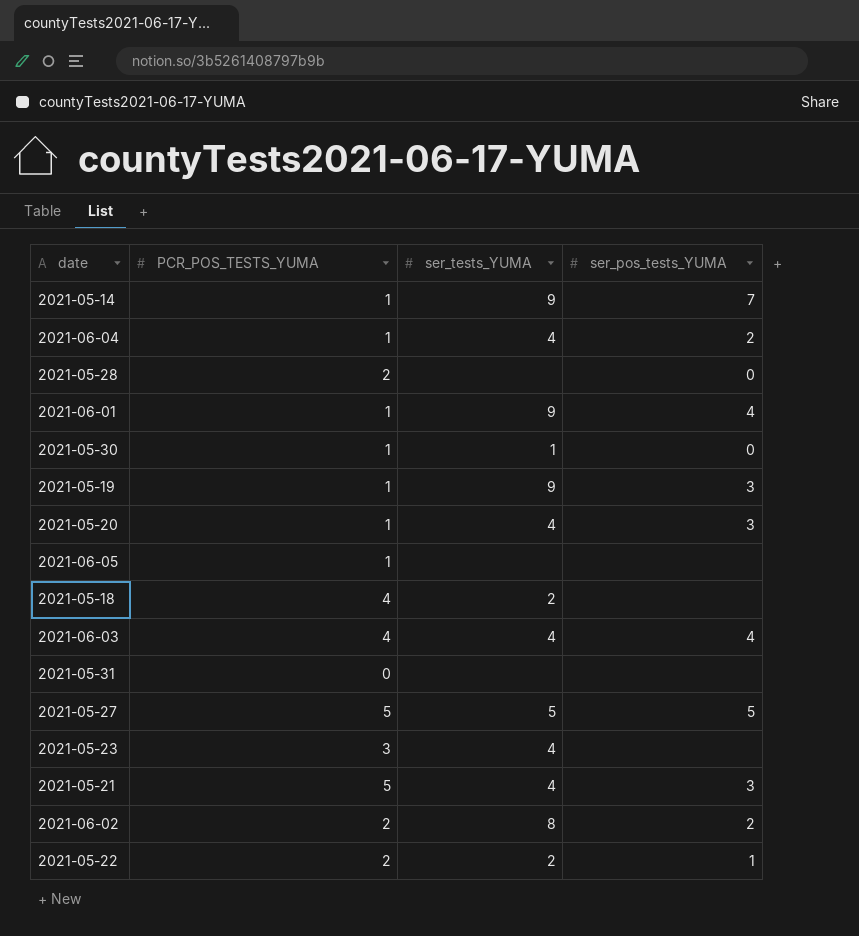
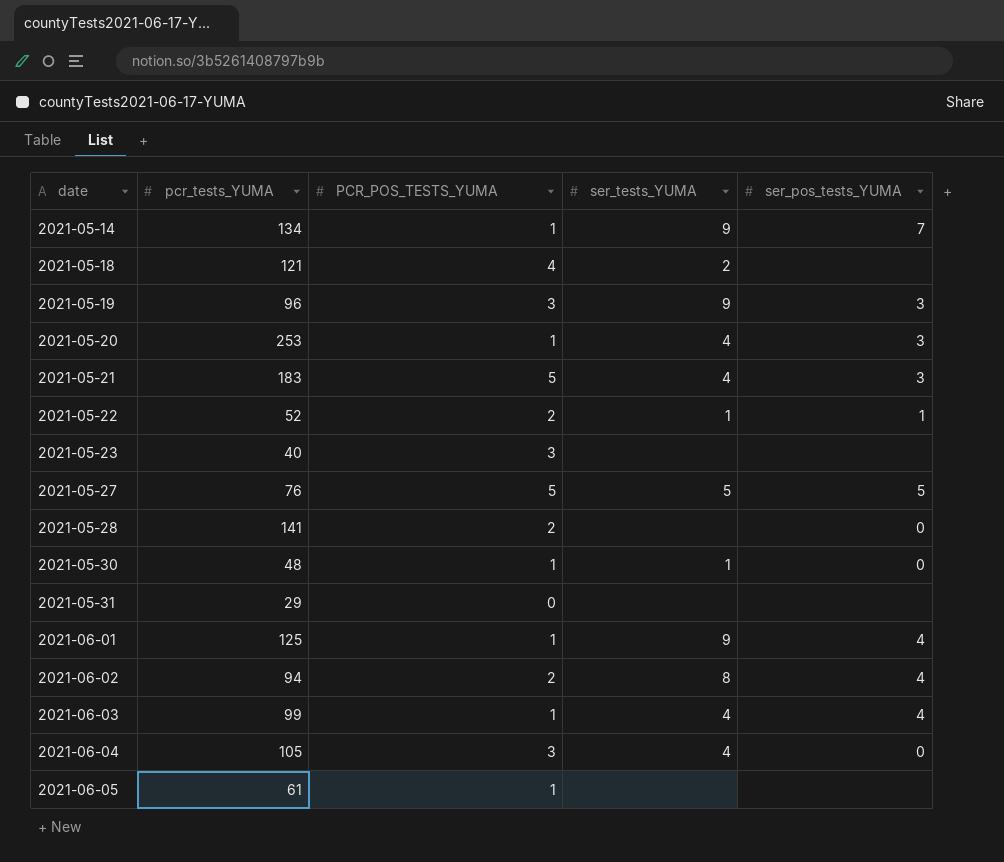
row order: none -> date ascending
column pcr_tests_YUMA | position: none -> 2
2021-05-19 | PCR_POS_TESTS_YUMA: 1 -> 3
2021-05-22 | ser_tests_YUMA: 2 -> 1
2021-05-23 | ser_tests_YUMA: 4 -> none
2021-06-02 | ser_pos_tests_YUMA: 2 -> 4
2021-06-03 | PCR_POS_TESTS_YUMA: 4 -> 1
2021-06-04 | PCR_POS_TESTS_YUMA: 1 -> 3
2021-06-04 | ser_pos_tests_YUMA: 2 -> 0

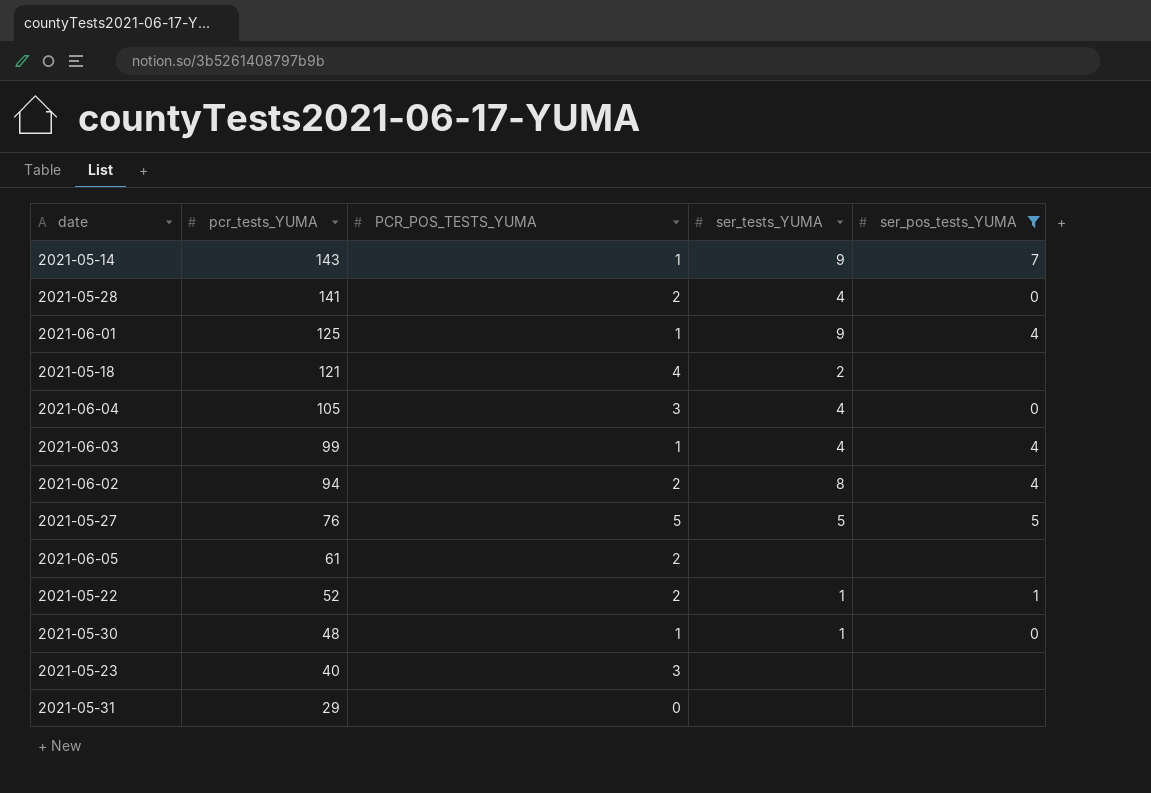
filter: none -> ser_pos_tests_YUMA != 3
row order: date ascending -> pcr_tests_YUMA descending
2021-05-14 | pcr_tests_YUMA: 134 -> 143
2021-05-28 | ser_tests_YUMA: none -> 4
2021-06-05 | PCR_POS_TESTS_YUMA: 1 -> 2

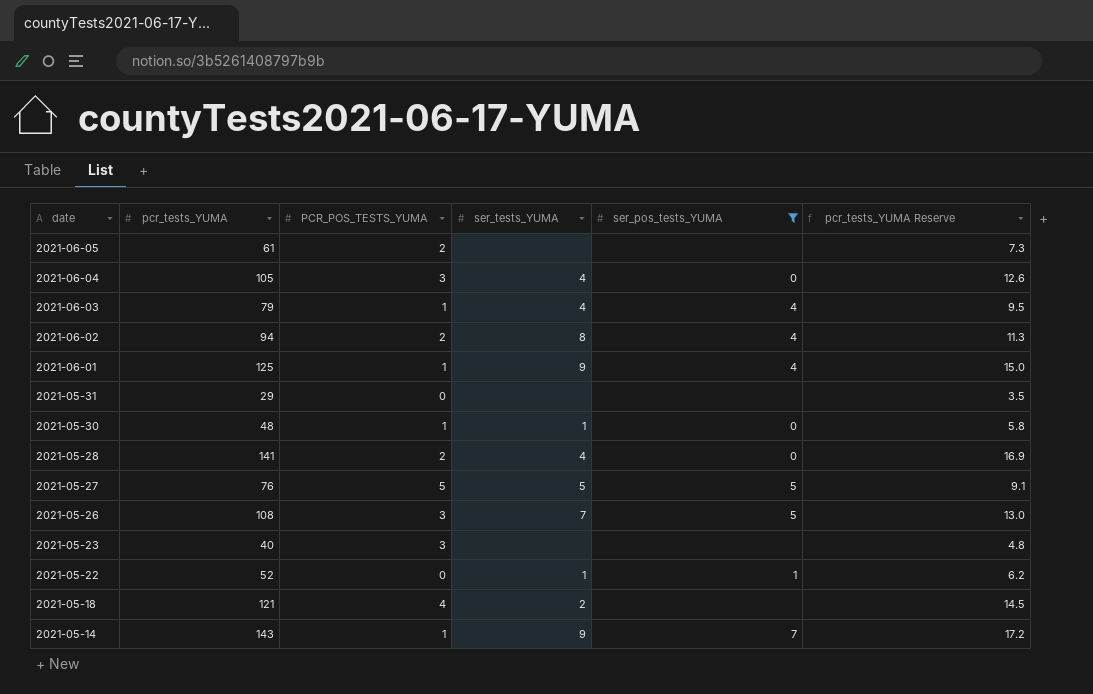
row order: pcr_tests_YUMA descending -> date descending
column pcr_tests_YUMA Reserve | formula: none -> [pcr_tests_YUMA] * 0.12
2021-06-03 | pcr_tests_YUMA: 99 -> 79
row 2021-05-26: none -> 108 | 3 | 7 | 5 | 13.0
2021-05-22 | PCR_POS_TESTS_YUMA: 2 -> 0

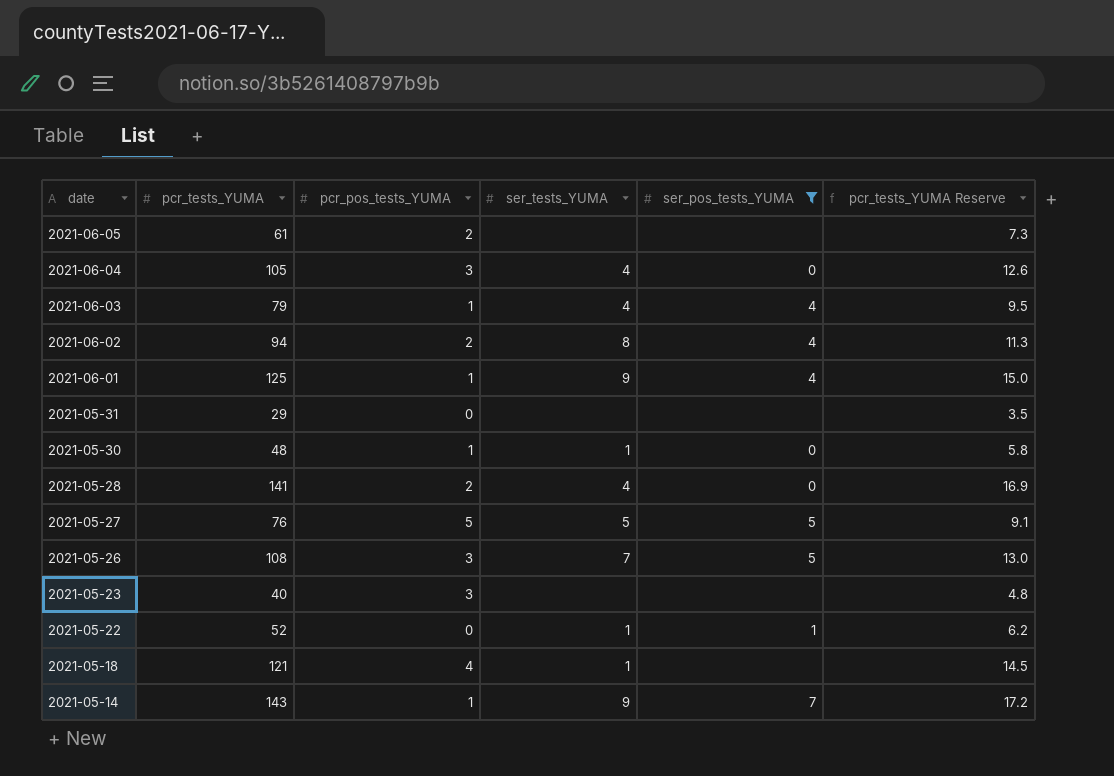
column name: PCR_POS_TESTS_YUMA -> pcr_pos_tests_YUMA
2021-05-18 | ser_tests_YUMA: 2 -> 1

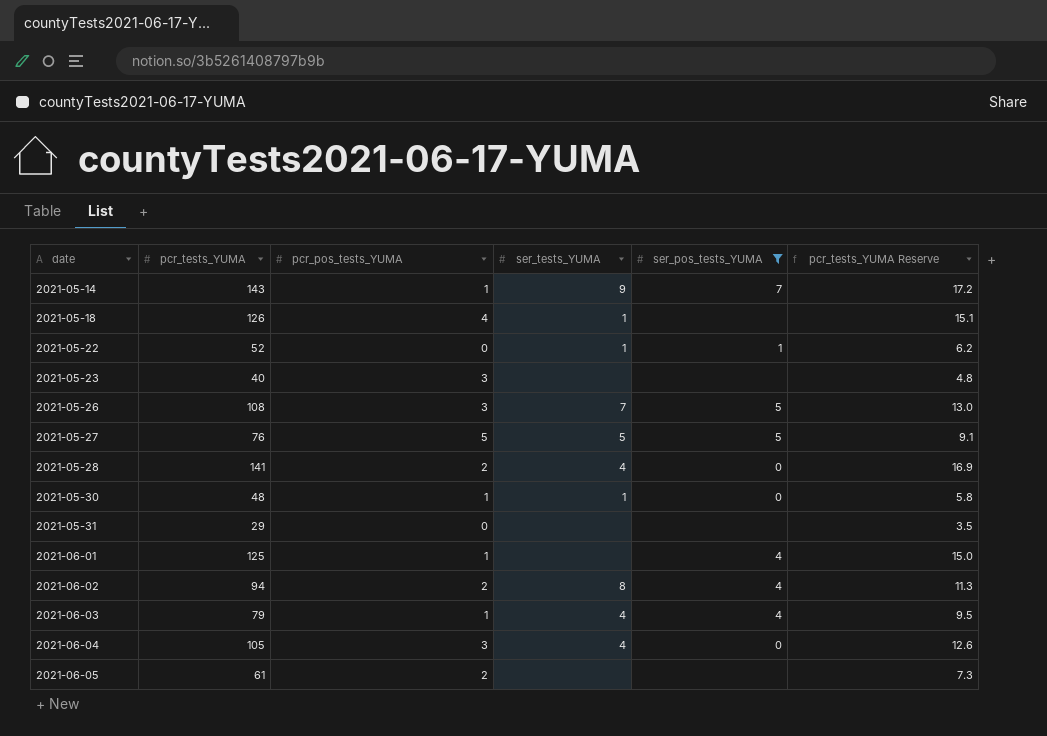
row order: date descending -> date ascending
2021-05-18 | pcr_tests_YUMA: 121 -> 126
2021-05-18 | pcr_tests_YUMA Reserve: 14.5 -> 15.1
2021-06-01 | ser_tests_YUMA: 9 -> none

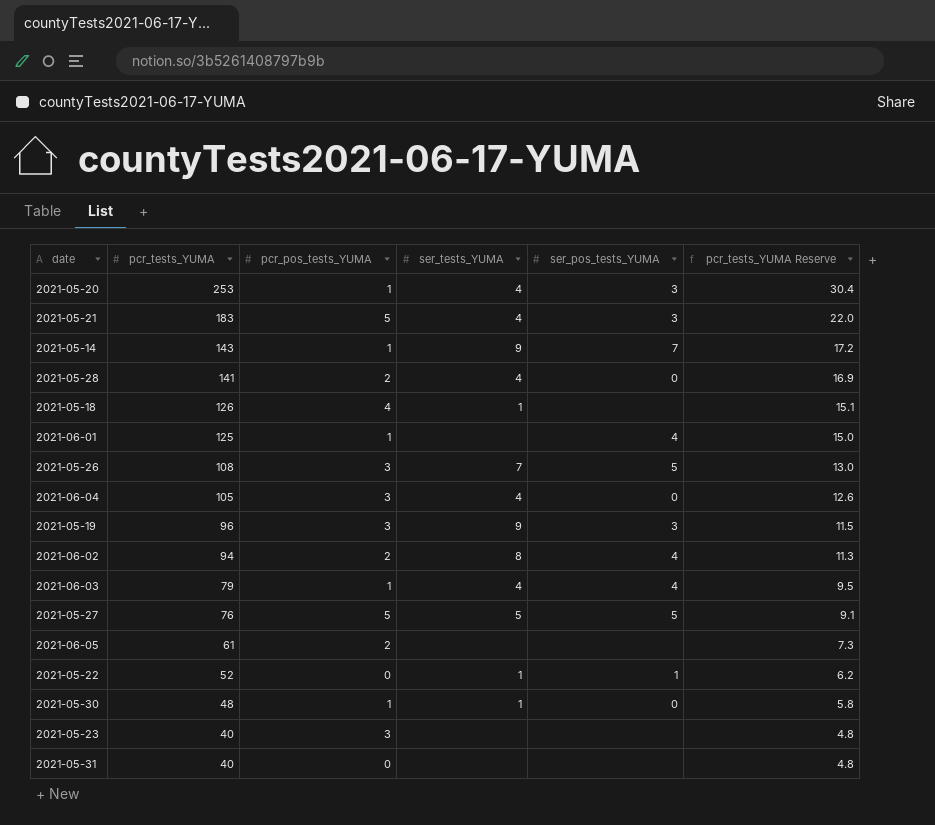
filter: ser_pos_tests_YUMA != 3 -> none
row order: date ascending -> pcr_tests_YUMA descending
2021-05-31 | pcr_tests_YUMA: 29 -> 40
2021-05-31 | pcr_tests_YUMA Reserve: 3.5 -> 4.8

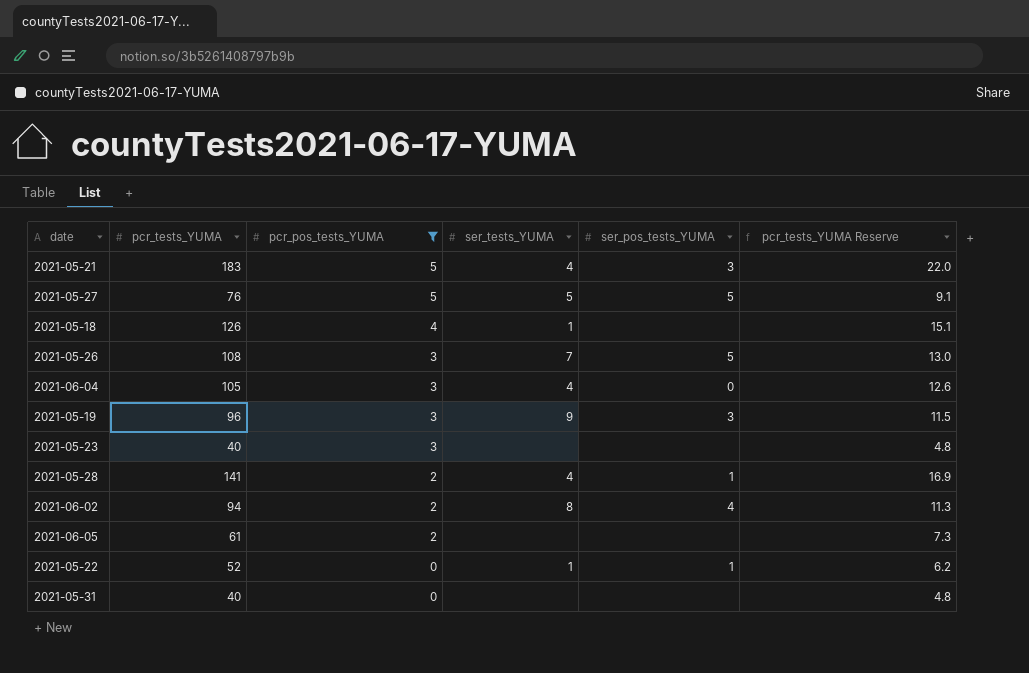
filter: none -> pcr_pos_tests_YUMA != 1
row order: pcr_tests_YUMA descending -> pcr_pos_tests_YUMA descending
2021-05-28 | ser_pos_tests_YUMA: 0 -> 1

